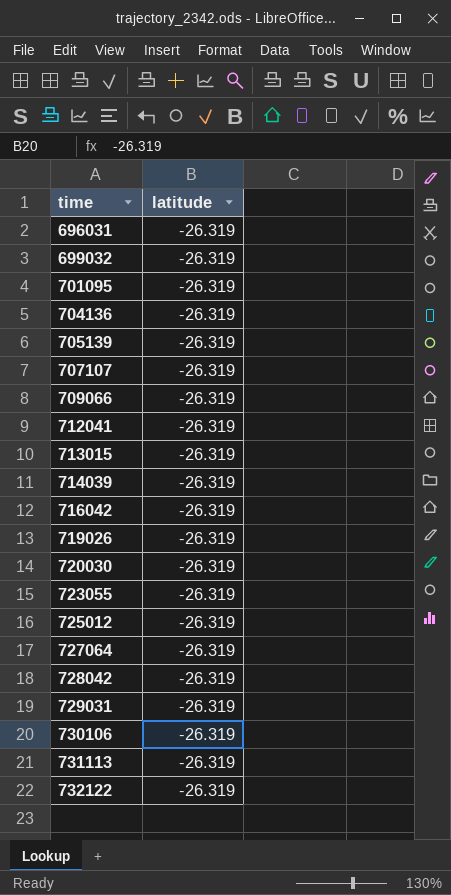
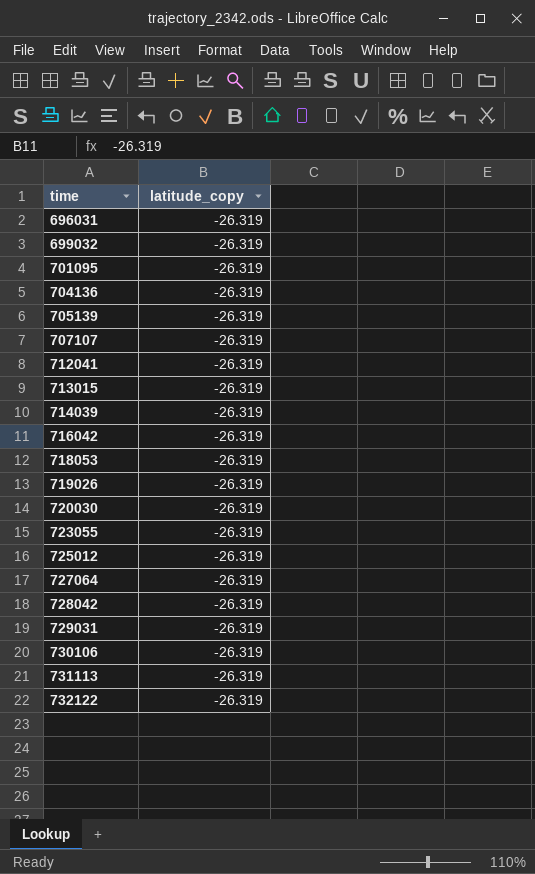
column name: latitude -> latitude_copy
row 709066: -26.319 -> none
row 718053: none -> -26.319

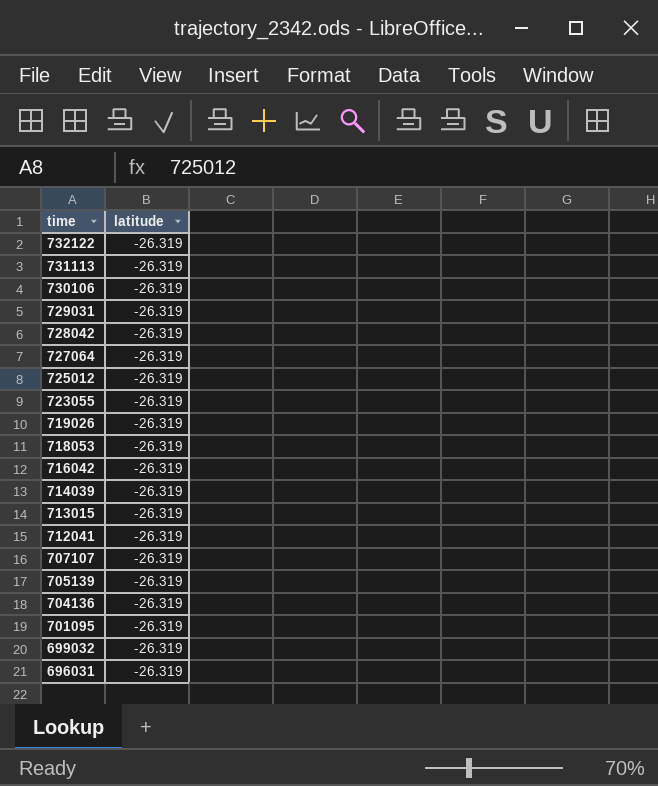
row order: time ascending -> time descending
column name: latitude_copy -> latitude
row 720030: -26.319 -> none

